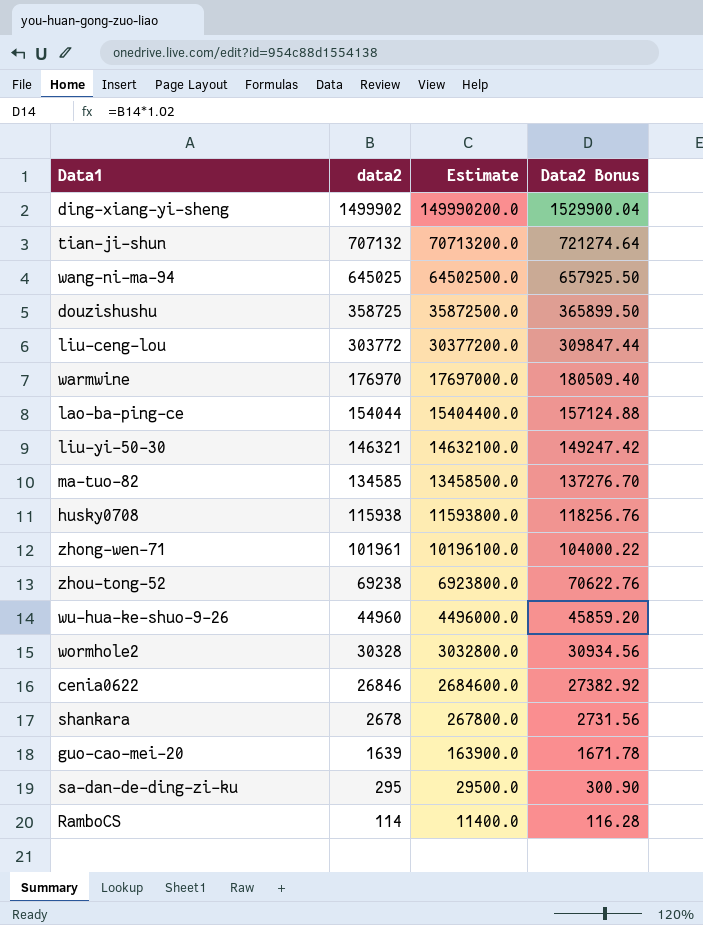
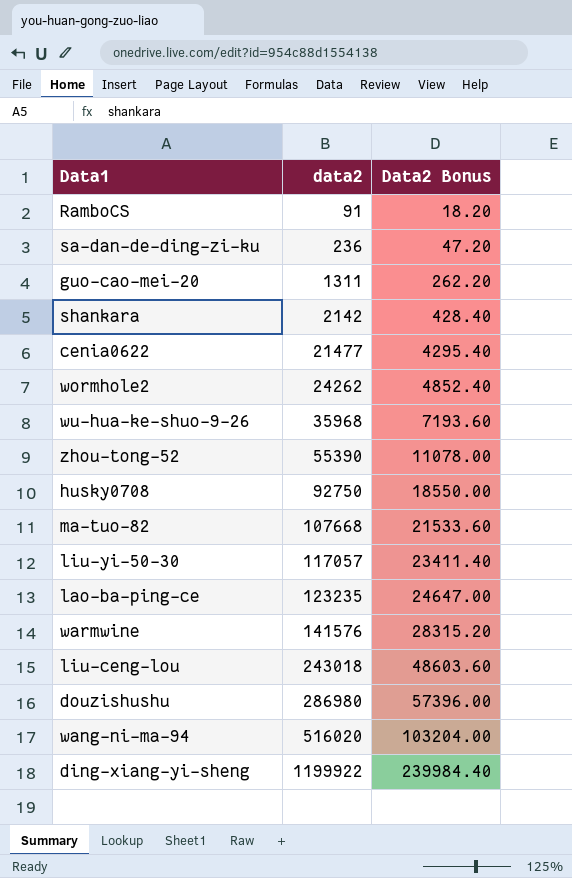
row order: data2 descending -> data2 ascending
column Estimate | formula: [data2] * 100 -> none
column Data2 Bonus | formula: [data2] * 1.02 -> [data2] * 0.2
row tian-ji-shun: 707132 | 70713200.0 | 721274.64 -> none
row zhong-wen-71: 101961 | 10196100.0 | 104000.22 -> none
RamboCS | data2: 114 -> 91
sa-dan-de-ding-zi-ku | data2: 295 -> 236
guo-cao-mei-20 | data2: 1639 -> 1311
shankara | data2: 2678 -> 2142
cenia0622 | data2: 26846 -> 21477
wormhole2 | data2: 30328 -> 24262
wu-hua-ke-shuo-9-26 | data2: 44960 -> 35968
zhou-tong-52 | data2: 69238 -> 55390
husky0708 | data2: 115938 -> 92750
ma-tuo-82 | data2: 134585 -> 107668
liu-yi-50-30 | data2: 146321 -> 117057
lao-ba-ping-ce | data2: 154044 -> 123235
warmwine | data2: 176970 -> 141576
liu-ceng-lou | data2: 303772 -> 243018
douzishushu | data2: 358725 -> 286980
wang-ni-ma-94 | data2: 645025 -> 516020
ding-xiang-yi-sheng | data2: 1499902 -> 1199922

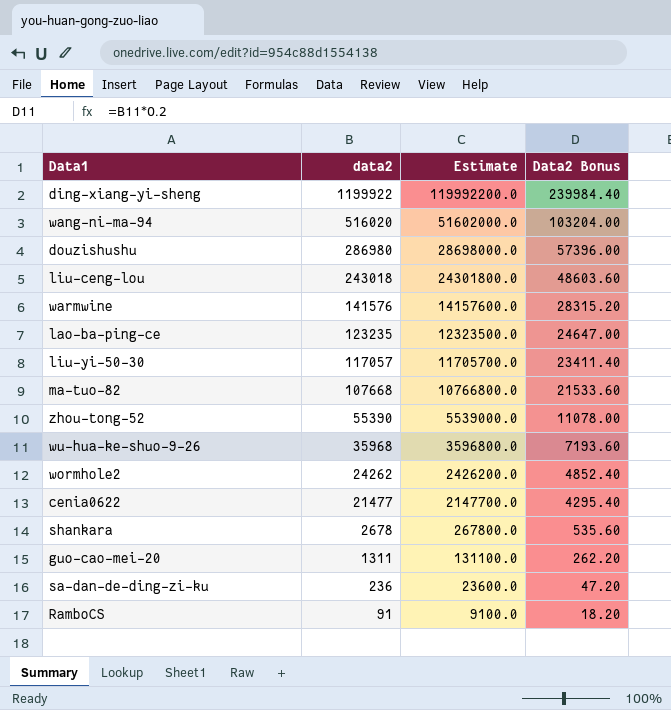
row order: data2 ascending -> data2 descending
column Estimate | formula: none -> [data2] * 100
row husky0708: 92750 | 18550.00 -> none
shankara | data2: 2142 -> 2678
shankara | Data2 Bonus: 428.40 -> 535.60

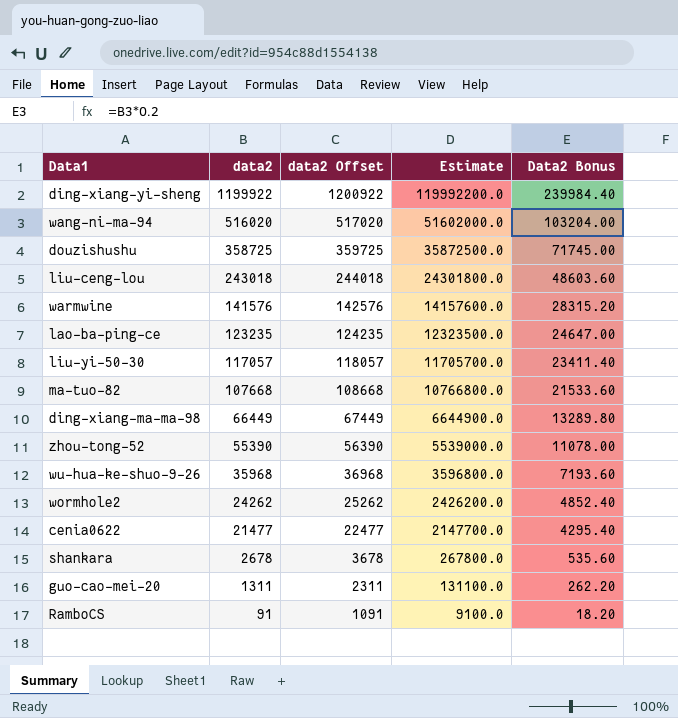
column data2 Offset | formula: none -> [data2] + 1000
row sa-dan-de-ding-zi-ku: 236 | 23600.0 | 47.20 -> none
douzishushu | data2: 286980 -> 358725
douzishushu | Estimate: 28698000.0 -> 35872500.0
douzishushu | Data2 Bonus: 57396.00 -> 71745.00
row ding-xiang-ma-ma-98: none -> 66449 | 67449 | 6644900.0 | 13289.80

